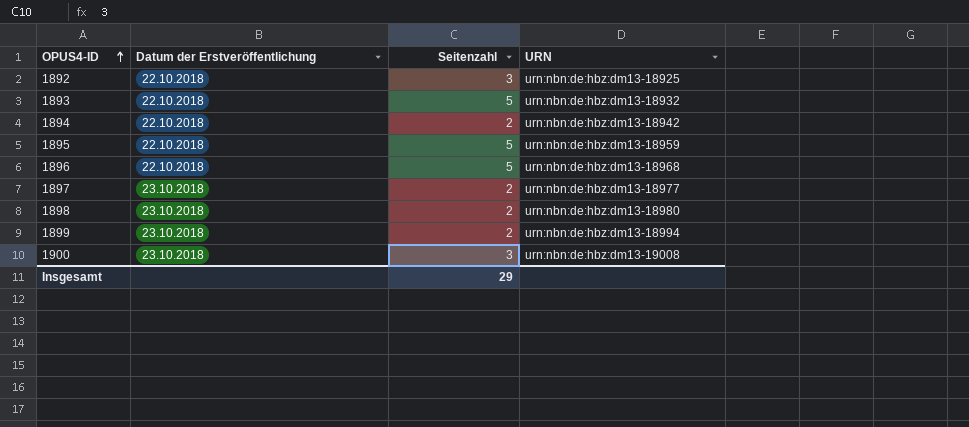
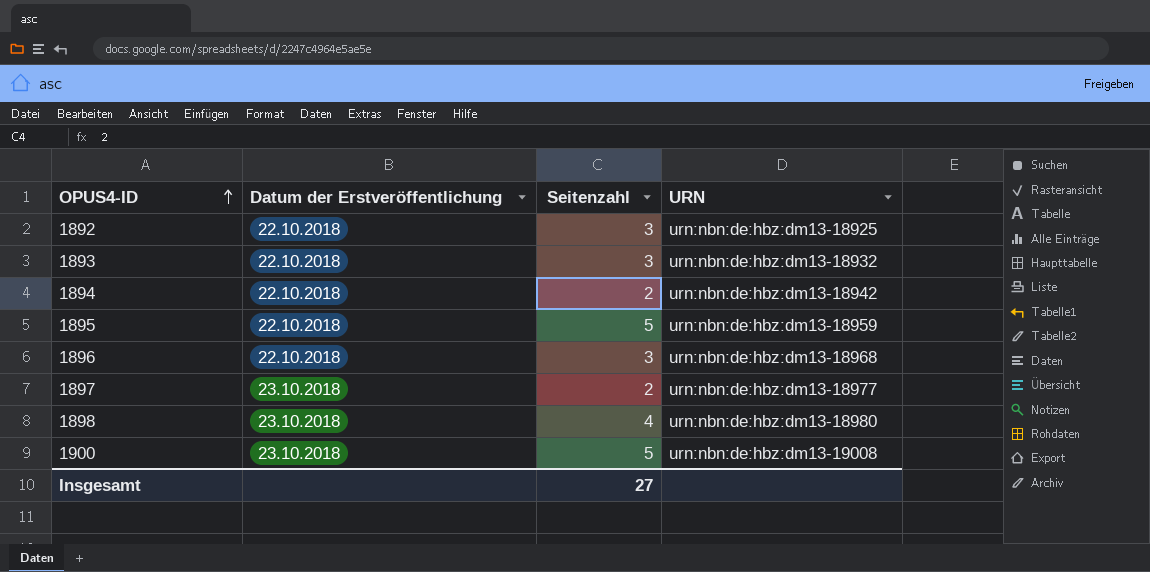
row 1899: 23.10.2018 | 2 | urn:nbn:de:hbz:dm13-18994 -> none
1893 | Seitenzahl: 5 -> 3
1896 | Seitenzahl: 5 -> 3
1898 | Seitenzahl: 2 -> 4
1900 | Seitenzahl: 3 -> 5
Insgesamt | Seitenzahl: 29 -> 27

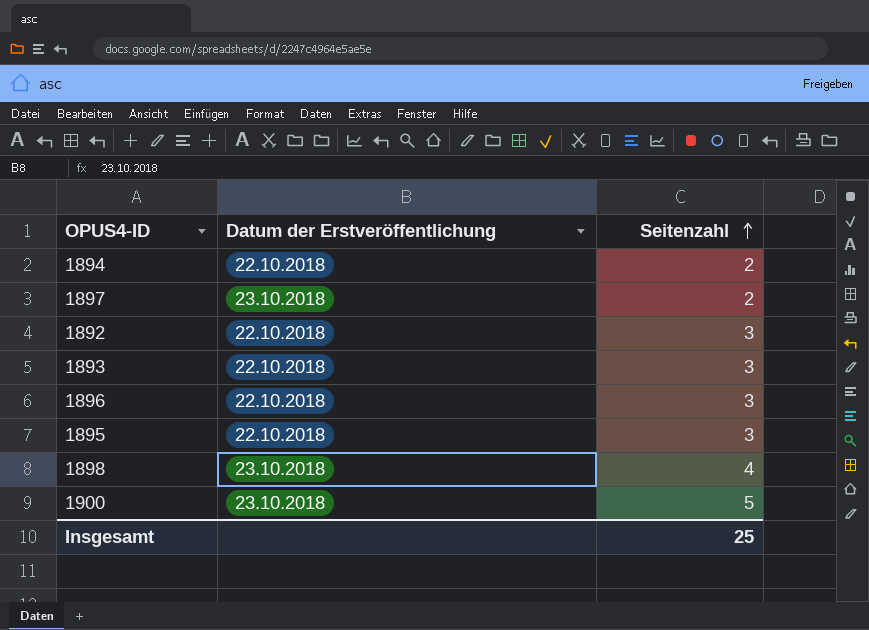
row order: OPUS4-ID ascending -> Seitenzahl ascending
column URN | position: 4 -> none
1895 | Seitenzahl: 5 -> 3
Insgesamt | Seitenzahl: 27 -> 25

